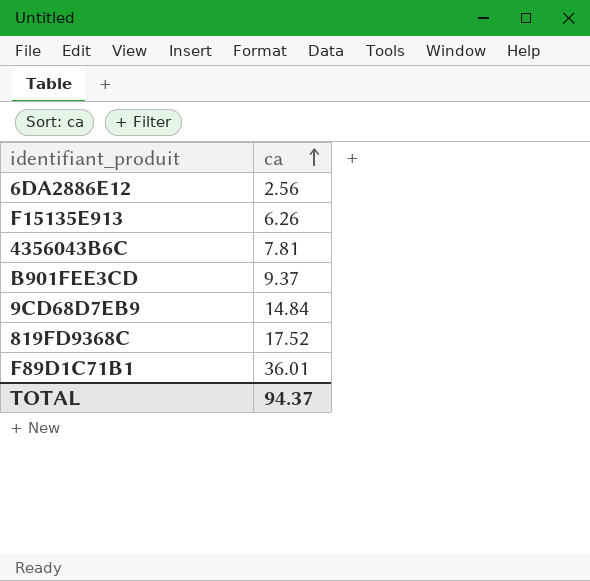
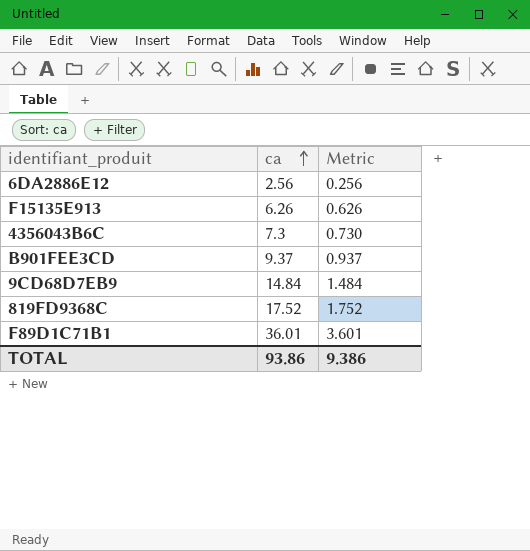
column Metric | formula: none -> [ca] * 0.1
4356043B6C | ca: 7.81 -> 7.3
TOTAL | ca: 94.37 -> 93.86

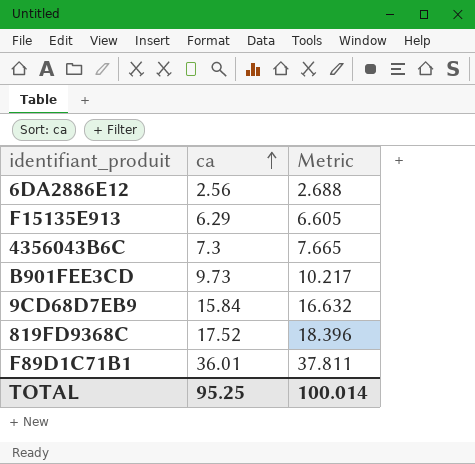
column Metric | formula: [ca] * 0.1 -> [ca] * 1.05
F15135E913 | ca: 6.26 -> 6.29
B901FEE3CD | ca: 9.37 -> 9.73
9CD68D7EB9 | ca: 14.84 -> 15.84
TOTAL | ca: 93.86 -> 95.25
TOTAL | Metric: 9.386 -> 100.014

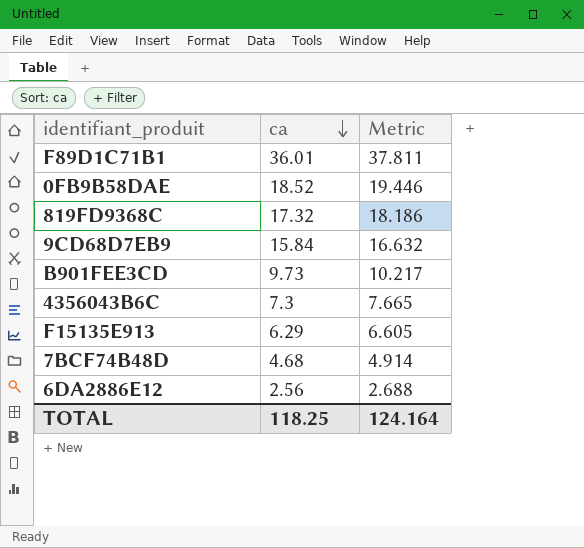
row order: ca ascending -> ca descending
row 0FB9B58DAE: none -> 18.52 | 19.446
819FD9368C | ca: 17.52 -> 17.32
819FD9368C | Metric: 18.396 -> 18.186
row 7BCF74B48D: none -> 4.68 | 4.914
TOTAL | ca: 95.25 -> 118.25
TOTAL | Metric: 100.014 -> 124.164

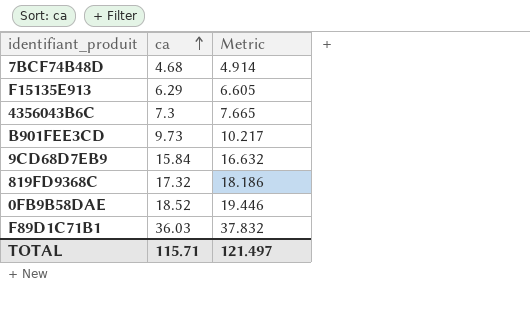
row order: ca descending -> ca ascending
row 6DA2886E12: 2.56 | 2.688 -> none
F89D1C71B1 | ca: 36.01 -> 36.03
F89D1C71B1 | Metric: 37.811 -> 37.832
TOTAL | ca: 118.25 -> 115.71
TOTAL | Metric: 124.164 -> 121.497

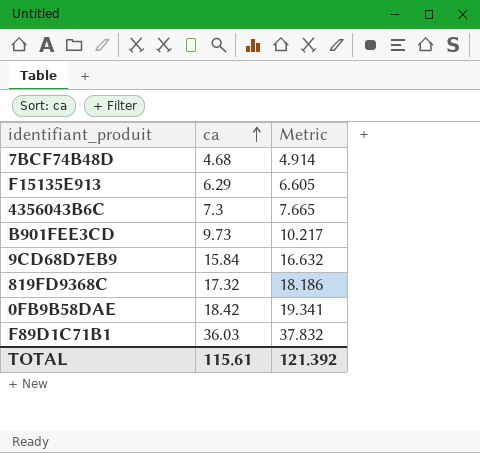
0FB9B58DAE | ca: 18.52 -> 18.42
0FB9B58DAE | Metric: 19.446 -> 19.341
TOTAL | ca: 115.71 -> 115.61
TOTAL | Metric: 121.497 -> 121.392

